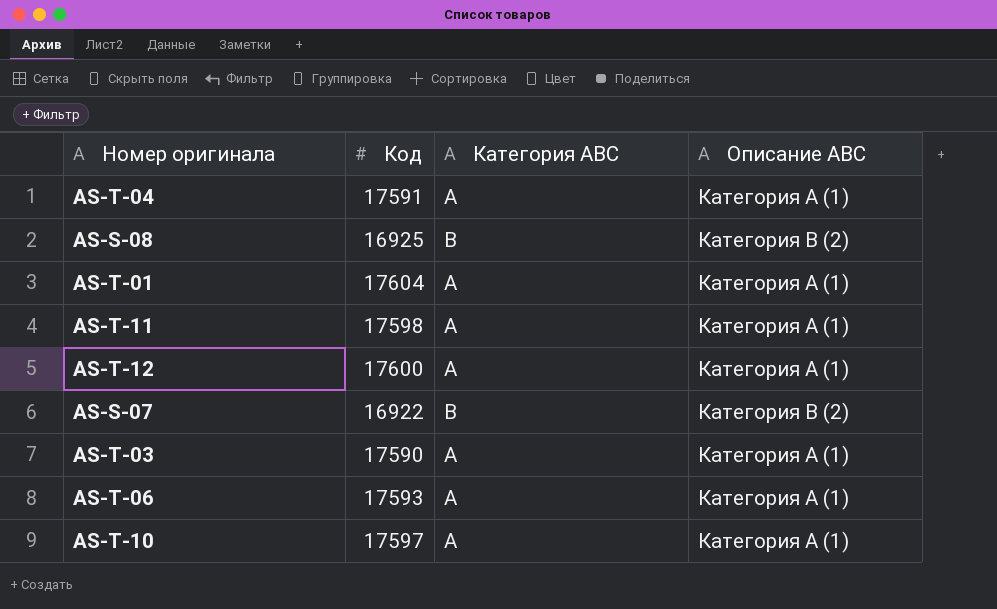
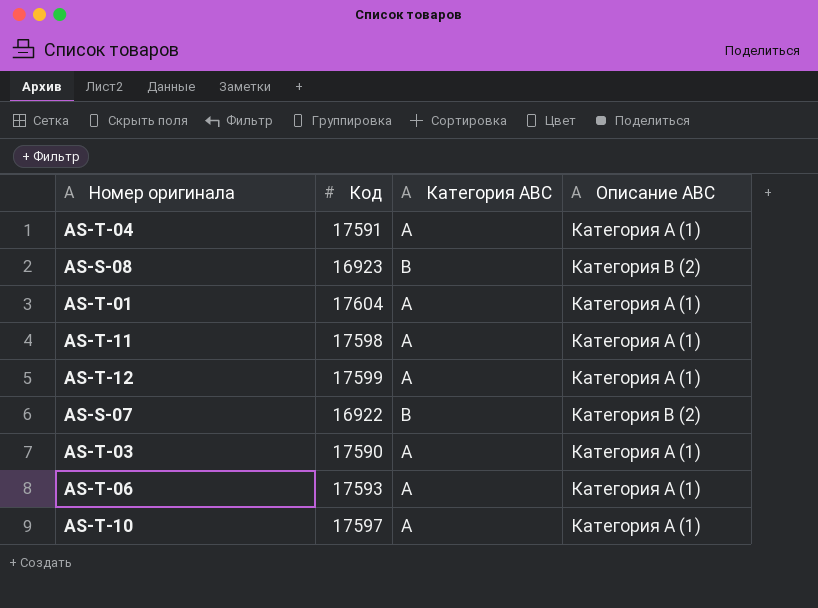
AS-S-08 | Код: 16925 -> 16923
AS-T-12 | Код: 17600 -> 17599

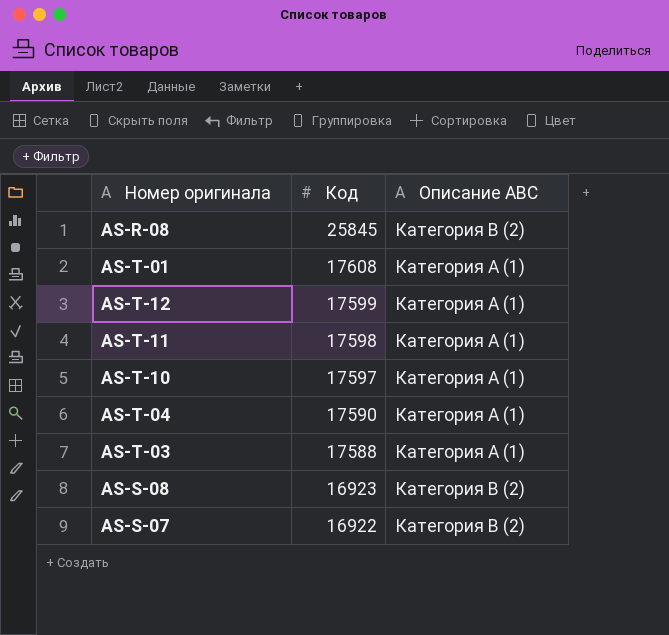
row order: none -> Код descending
column Категория ABC | position: 3 -> none
row AS-T-06: 17593 | A | Категория A (1) -> none
row AS-R-08: none -> 25845 | Категория B (2)
AS-T-01 | Код: 17604 -> 17608
AS-T-04 | Код: 17591 -> 17590
AS-T-03 | Код: 17590 -> 17588

